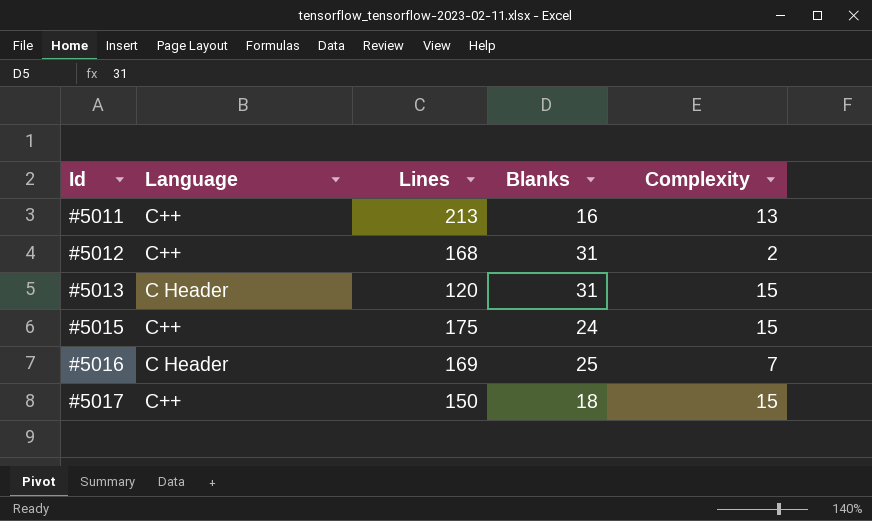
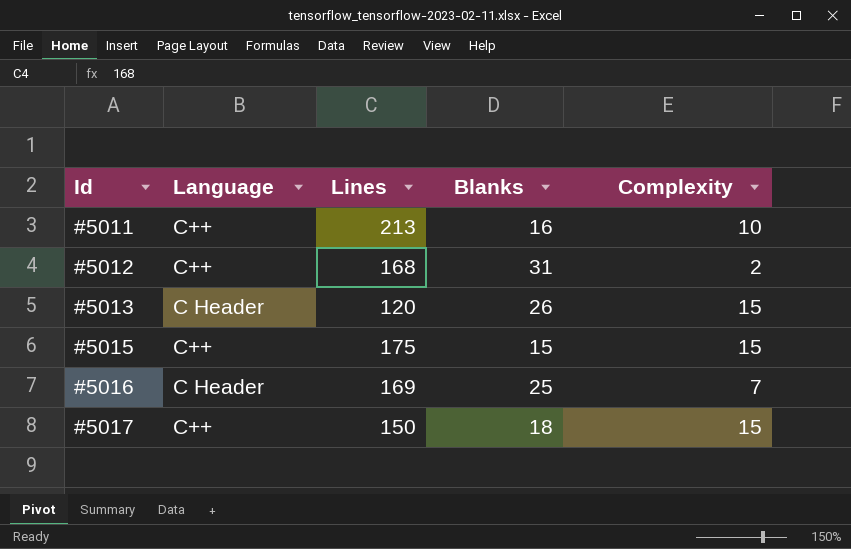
#5011 | Complexity: 13 -> 10
#5013 | Blanks: 31 -> 26
#5015 | Blanks: 24 -> 15

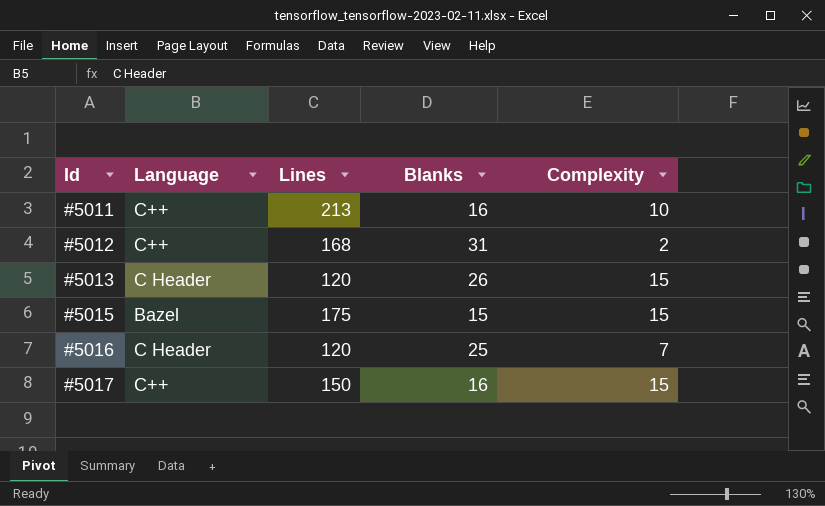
#5015 | Language: C++ -> Bazel
#5016 | Lines: 169 -> 120
#5017 | Blanks: 18 -> 16

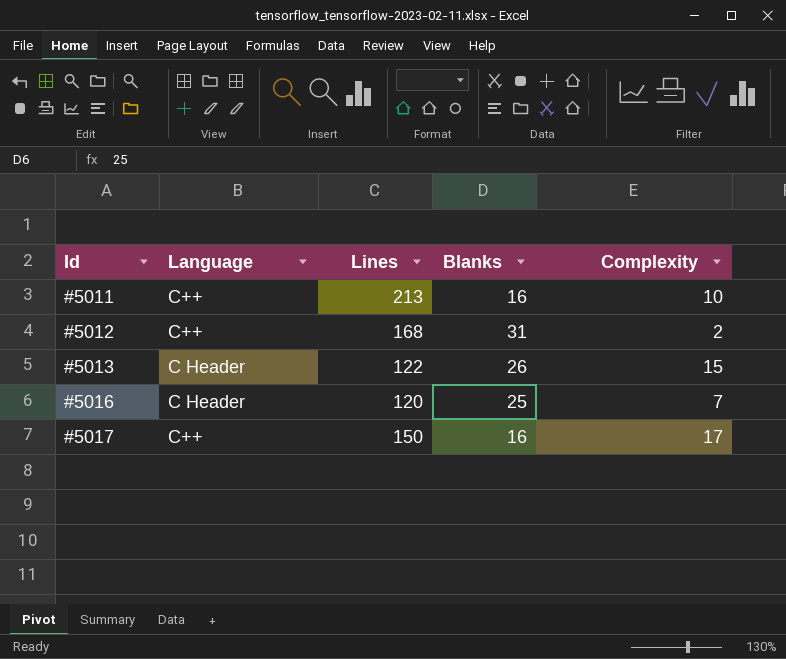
row #5015: Bazel | 175 | 15 | 15 -> none
#5013 | Lines: 120 -> 122
#5017 | Complexity: 15 -> 17

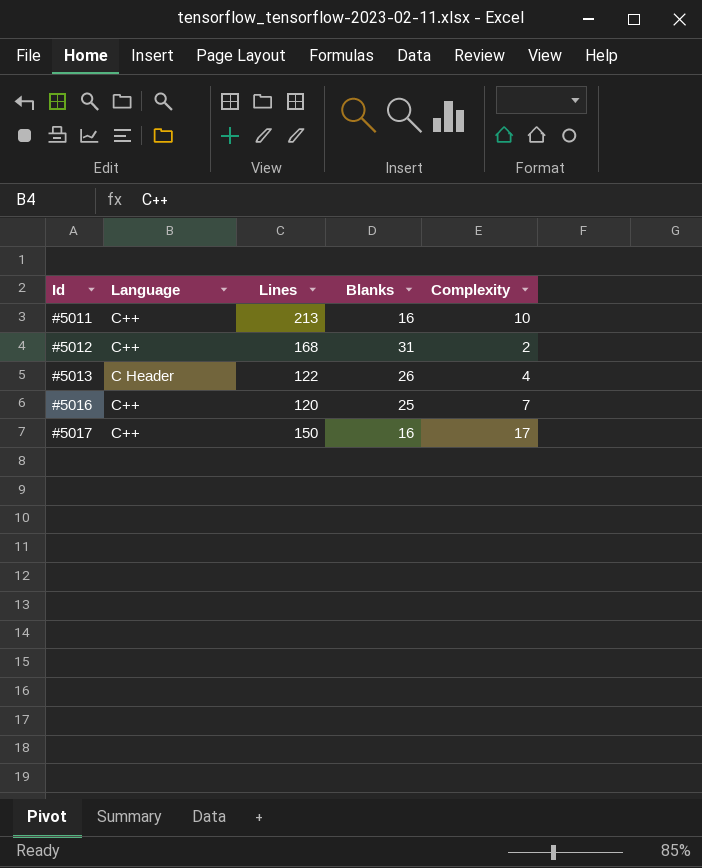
#5013 | Complexity: 15 -> 4
#5016 | Language: C Header -> C++

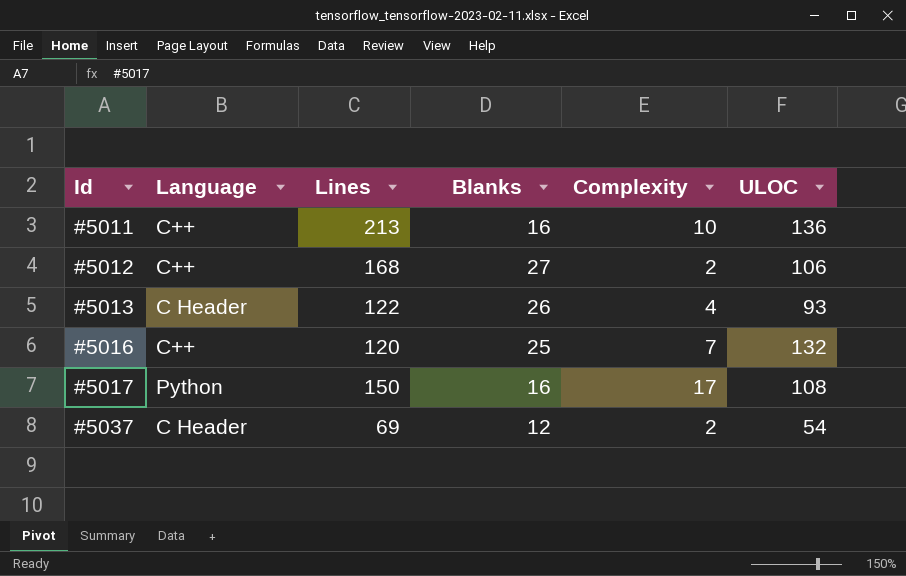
column ULOC | position: none -> 6
#5012 | Blanks: 31 -> 27
#5017 | Language: C++ -> Python
row #5037: none -> C Header | 69 | 12 | 2 | 54

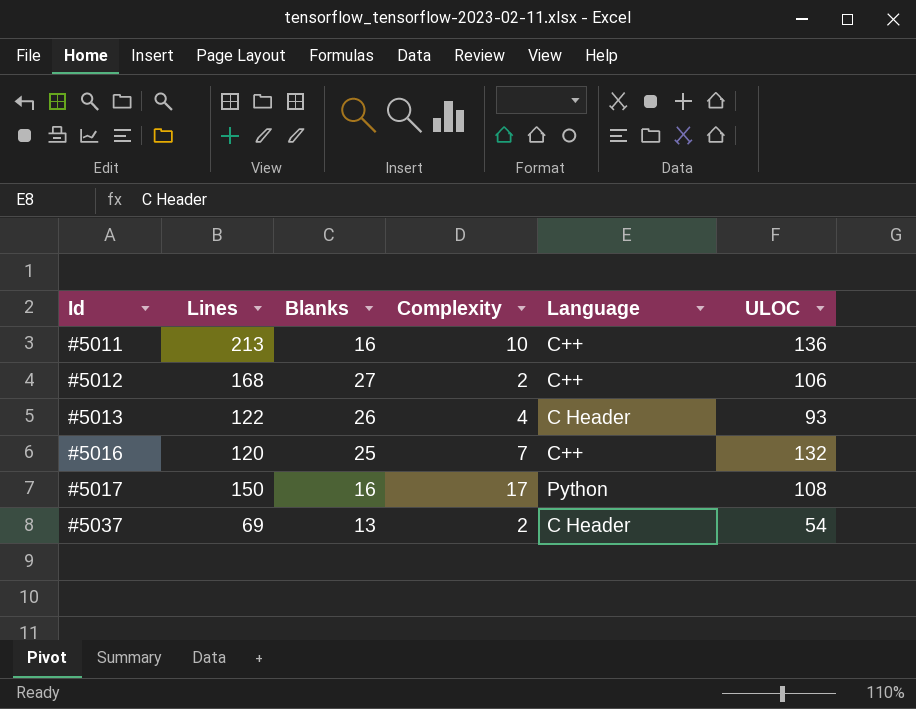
column Language | position: 2 -> 5
#5037 | Blanks: 12 -> 13

